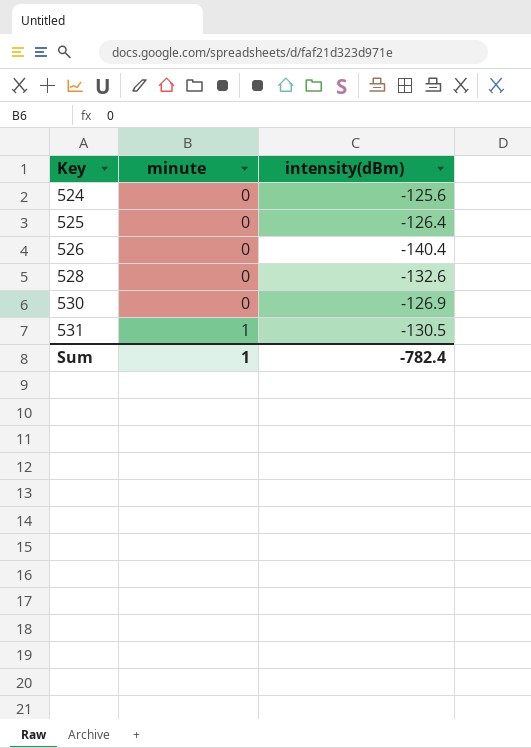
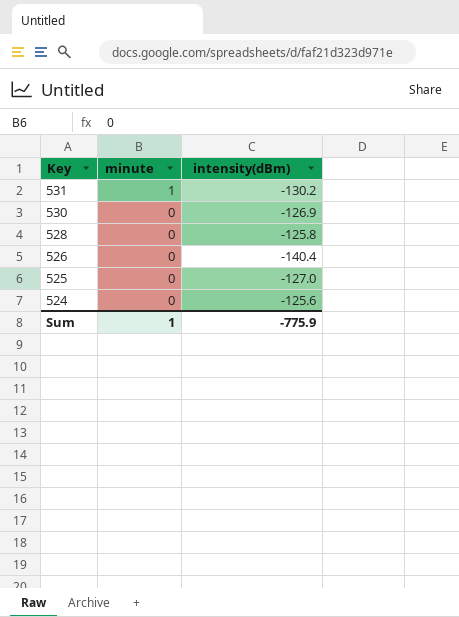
row order: Key ascending -> Key descending
531 | intensity(dBm): -130.5 -> -130.2
528 | intensity(dBm): -132.6 -> -125.8
525 | intensity(dBm): -126.4 -> -127.0
Sum | intensity(dBm): -782.4 -> -775.9

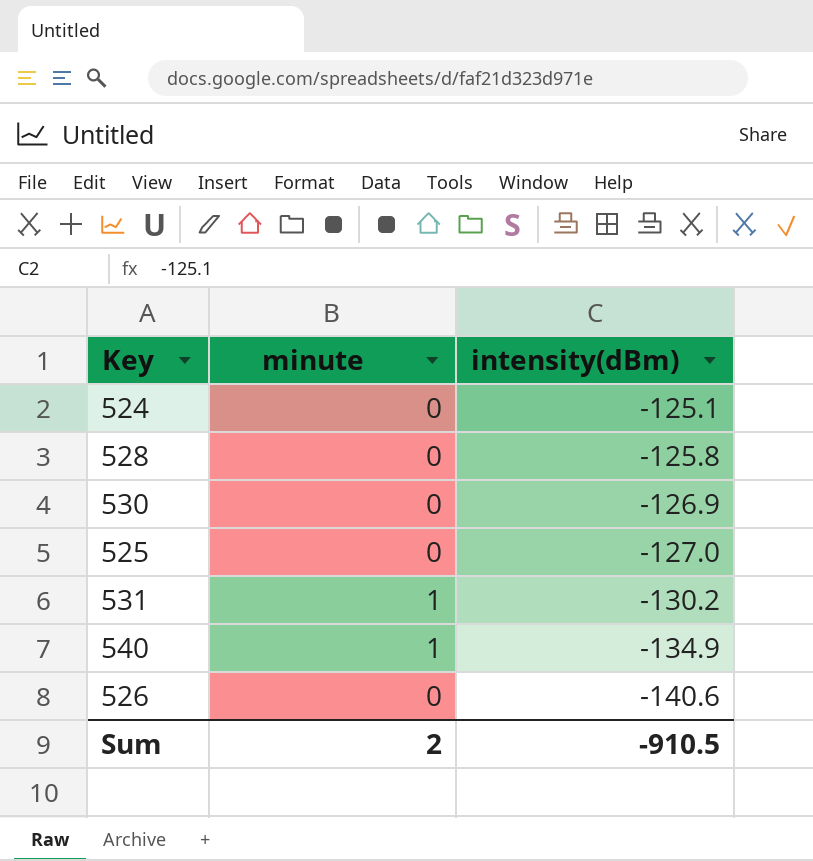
row order: Key descending -> intensity(dBm) descending
524 | intensity(dBm): -125.6 -> -125.1
row 540: none -> 1 | -134.9
526 | intensity(dBm): -140.4 -> -140.6
Sum | minute: 1 -> 2
Sum | intensity(dBm): -775.9 -> -910.5

